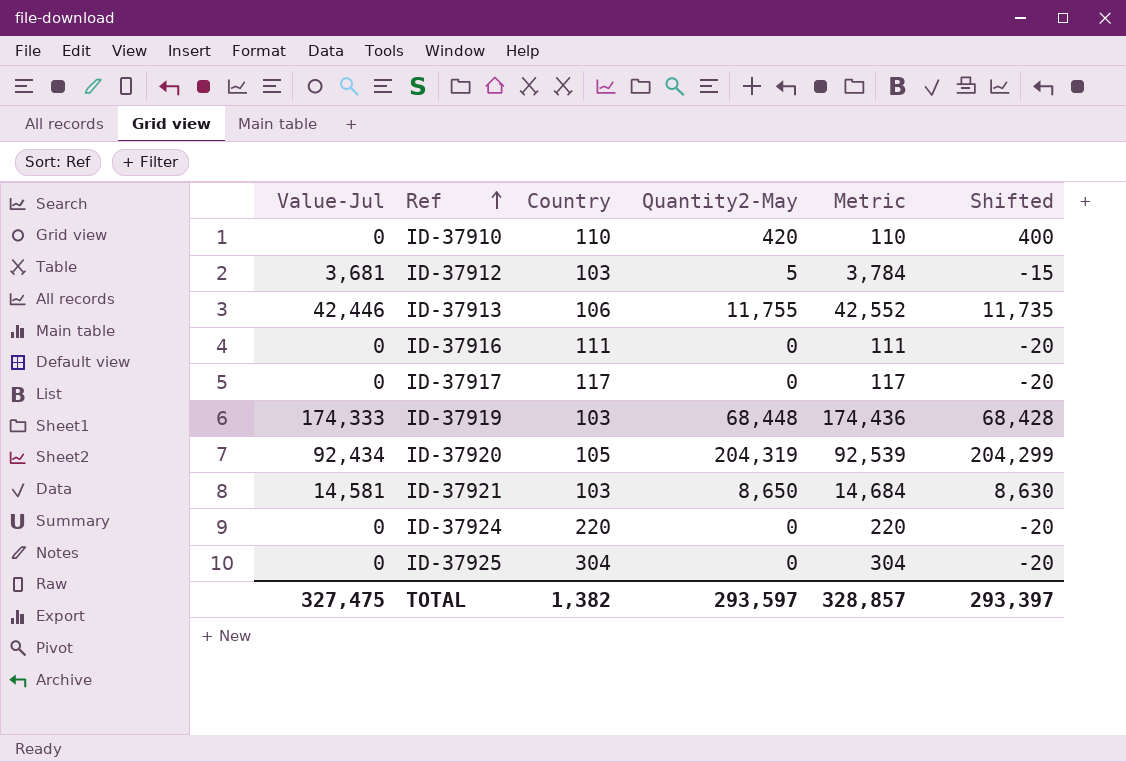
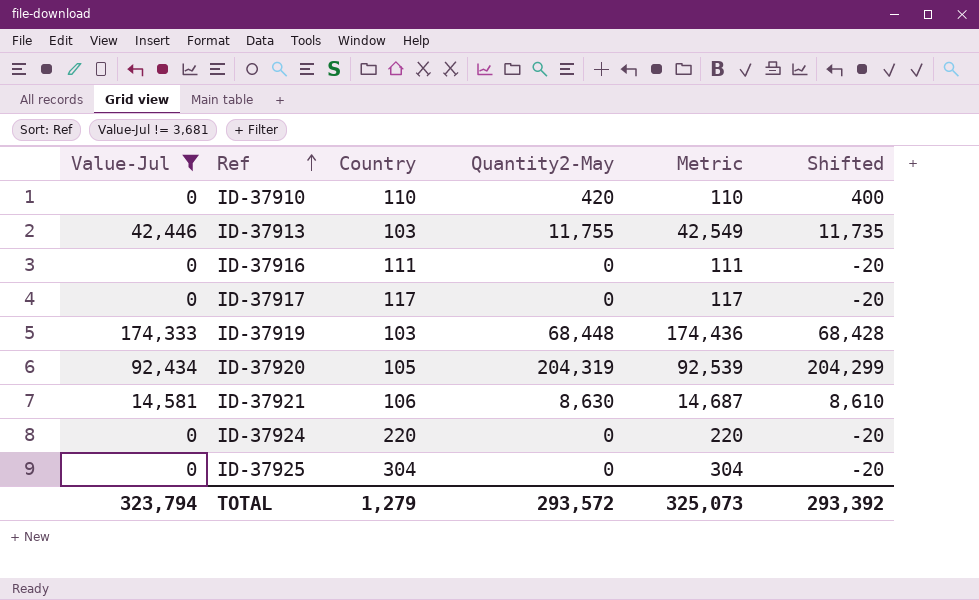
filter: none -> Value-Jul != 3,681
ID-37913 | Country: 106 -> 103
ID-37913 | Metric: 42,552 -> 42,549
ID-37921 | Country: 103 -> 106
ID-37921 | Quantity2-May: 8,650 -> 8,630
ID-37921 | Metric: 14,684 -> 14,687
ID-37921 | Shifted: 8,630 -> 8,610
TOTAL | Value-Jul: 327,475 -> 323,794
TOTAL | Country: 1,382 -> 1,279
TOTAL | Quantity2-May: 293,597 -> 293,572
TOTAL | Metric: 328,857 -> 325,073
TOTAL | Shifted: 293,397 -> 293,392

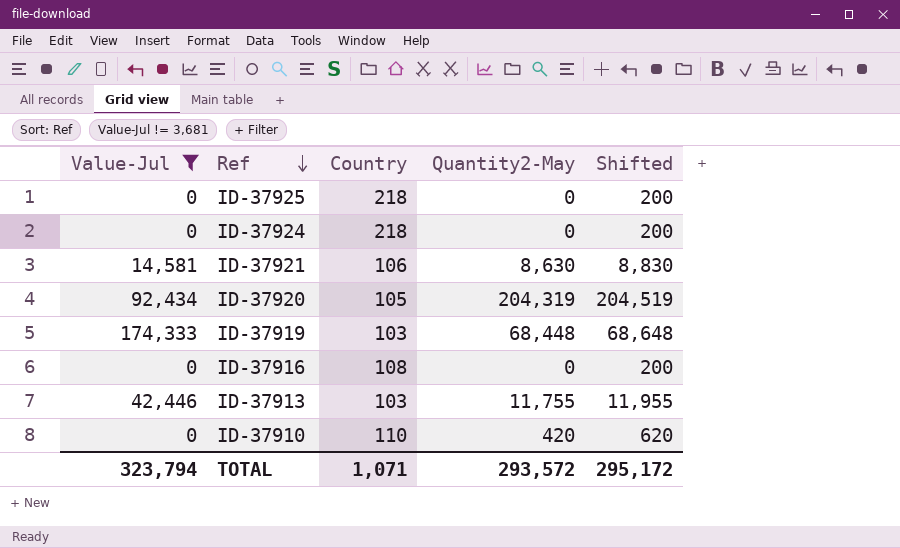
row order: Ref ascending -> Ref descending
column Metric | formula: [Value-Jul] + [Country] -> none
column Shifted | formula: [Quantity2-May] - 20 -> [Quantity2-May] + 200
row ID-37917: 0 | 117 | 0 | 117 | -20 -> none
ID-37925 | Country: 304 -> 218
ID-37924 | Country: 220 -> 218
ID-37916 | Country: 111 -> 108
TOTAL | Country: 1,279 -> 1,071
TOTAL | Shifted: 293,392 -> 295,172

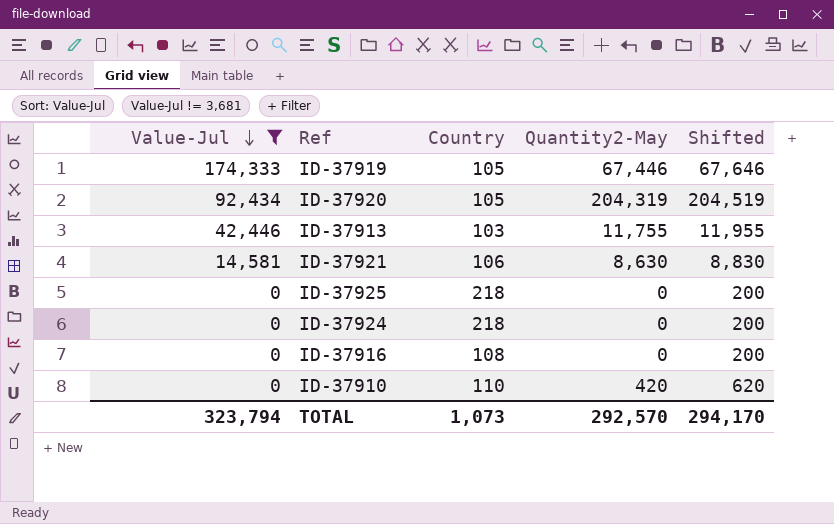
row order: Ref descending -> Value-Jul descending
ID-37919 | Country: 103 -> 105
ID-37919 | Quantity2-May: 68,448 -> 67,446
ID-37919 | Shifted: 68,648 -> 67,646
TOTAL | Country: 1,071 -> 1,073
TOTAL | Quantity2-May: 293,572 -> 292,570
TOTAL | Shifted: 295,172 -> 294,170

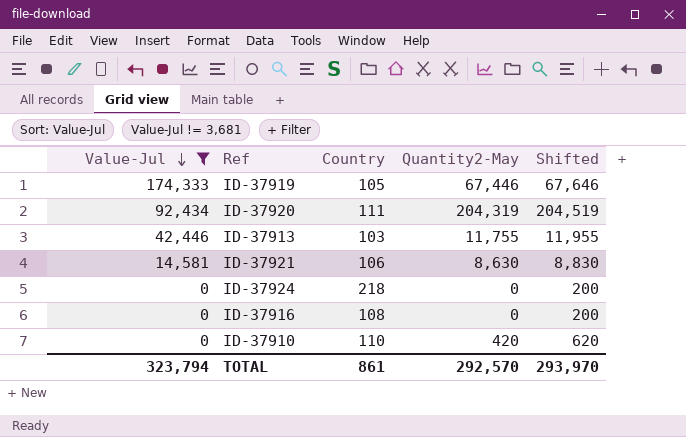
row ID-37925: 0 | 218 | 0 | 200 -> none
ID-37920 | Country: 105 -> 111
TOTAL | Country: 1,073 -> 861
TOTAL | Shifted: 294,170 -> 293,970

